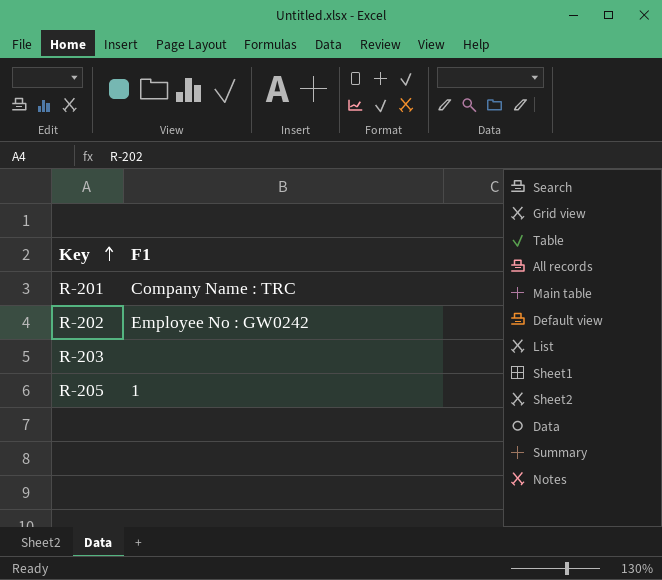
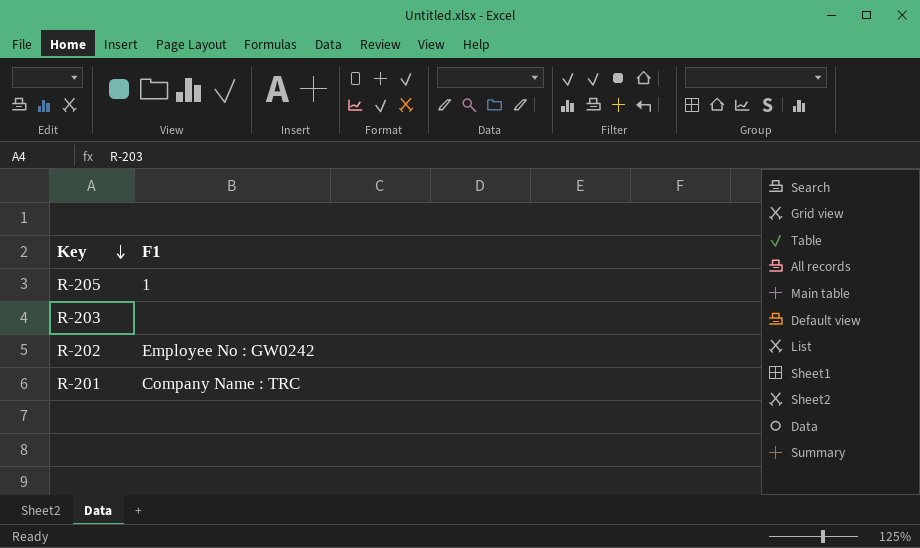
row order: Key ascending -> Key descending

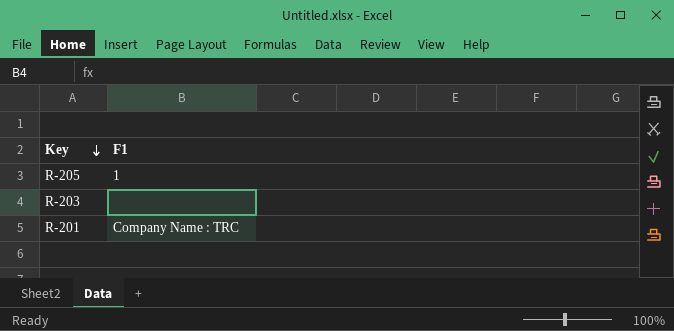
row R-202: Employee No : GW0242 -> none

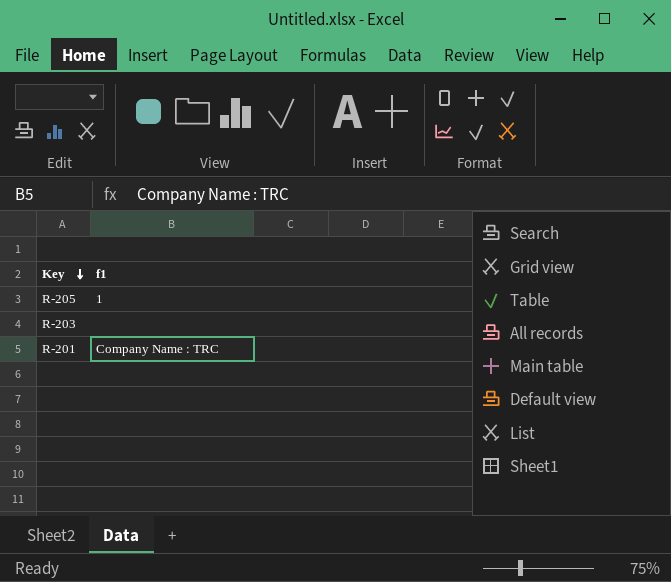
column name: F1 -> f1

